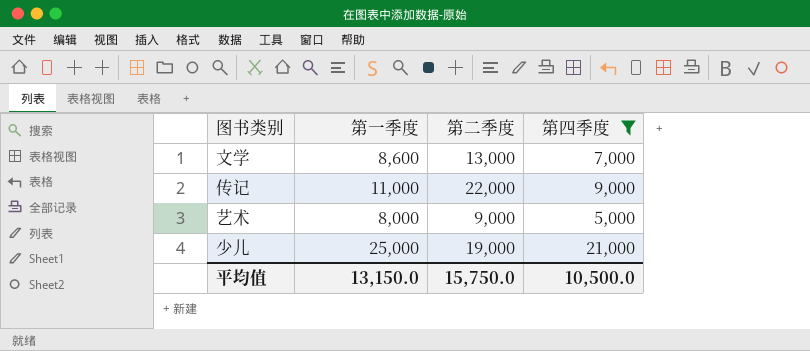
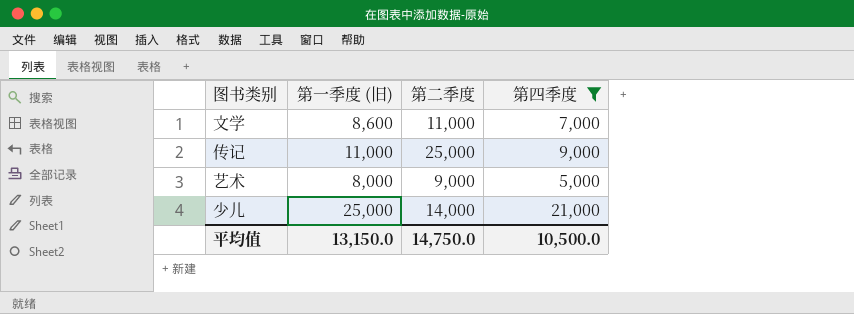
column name: 第一季度 -> 第一季度 (旧)
文学 | 第二季度: 13,000 -> 11,000
传记 | 第二季度: 22,000 -> 25,000
少儿 | 第二季度: 19,000 -> 14,000
平均值 | 第二季度: 15,750.0 -> 14,750.0

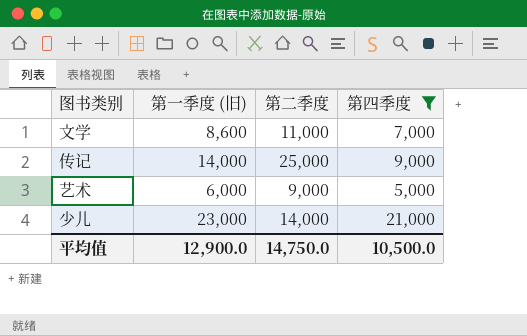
传记 | 第一季度 (旧): 11,000 -> 14,000
艺术 | 第一季度 (旧): 8,000 -> 6,000
少儿 | 第一季度 (旧): 25,000 -> 23,000
平均值 | 第一季度 (旧): 13,150.0 -> 12,900.0

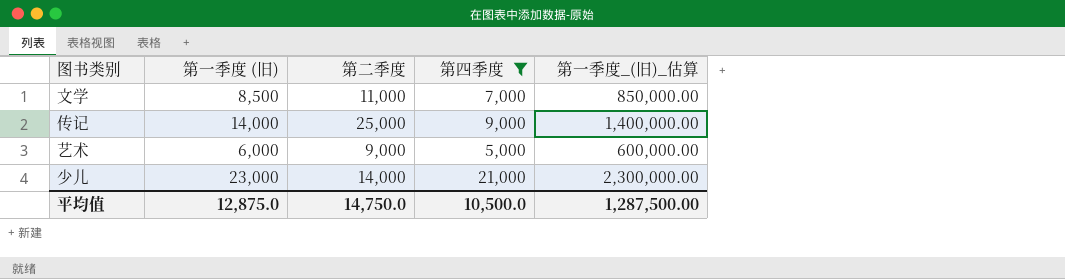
column 第一季度_(旧)_估算 | formula: none -> [第一季度 (旧)] * 100
文学 | 第一季度 (旧): 8,600 -> 8,500
平均值 | 第一季度 (旧): 12,900.0 -> 12,875.0

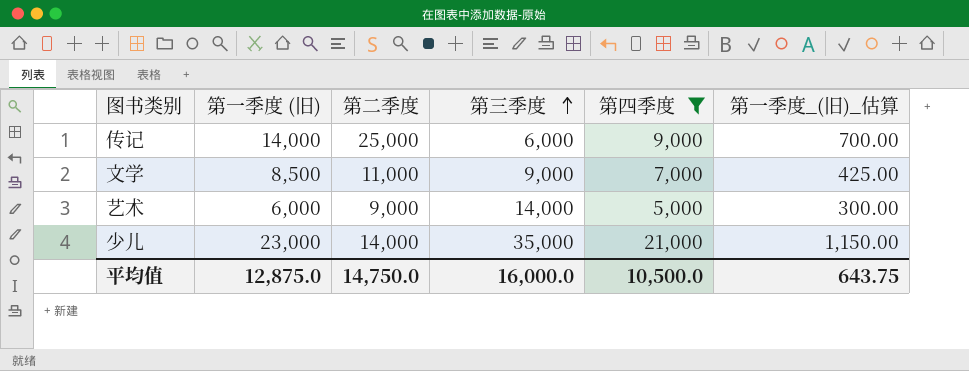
row order: none -> 第三季度 ascending
column 第三季度 | position: none -> 4
column 第一季度_(旧)_估算 | formula: [第一季度 (旧)] * 100 -> [第一季度 (旧)] * 0.05
平均值 | 第一季度_(旧)_估算: 1,287,500.00 -> 643.75

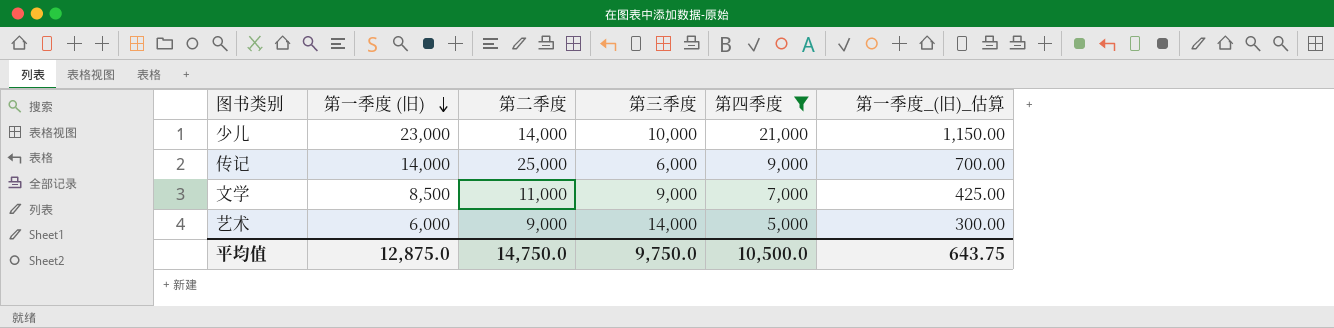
row order: 第三季度 ascending -> 第一季度 (旧) descending
少儿 | 第三季度: 35,000 -> 10,000
平均值 | 第三季度: 16,000.0 -> 9,750.0

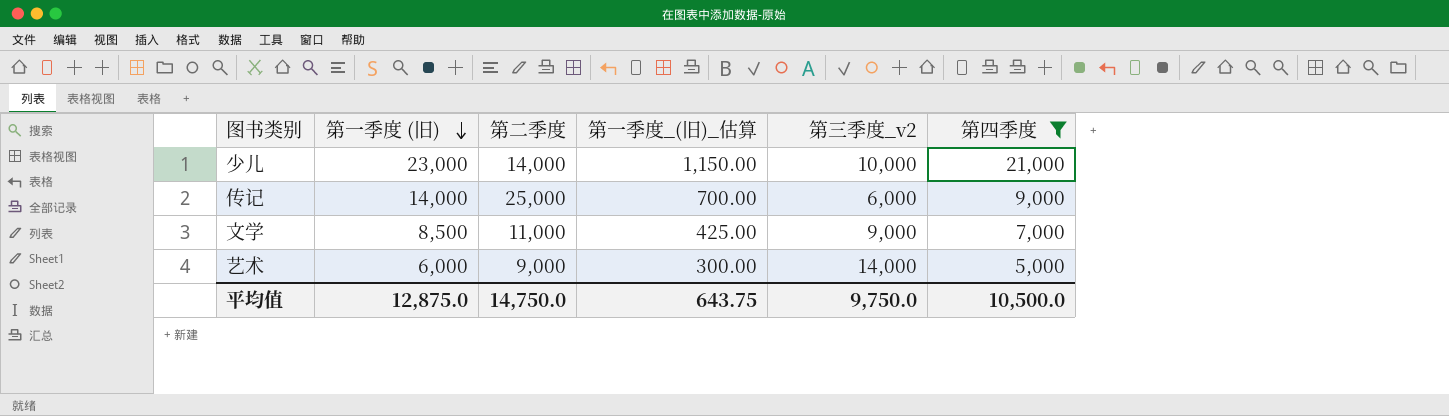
column 第一季度_(旧)_估算 | position: 6 -> 4
column name: 第三季度 -> 第三季度_v2

